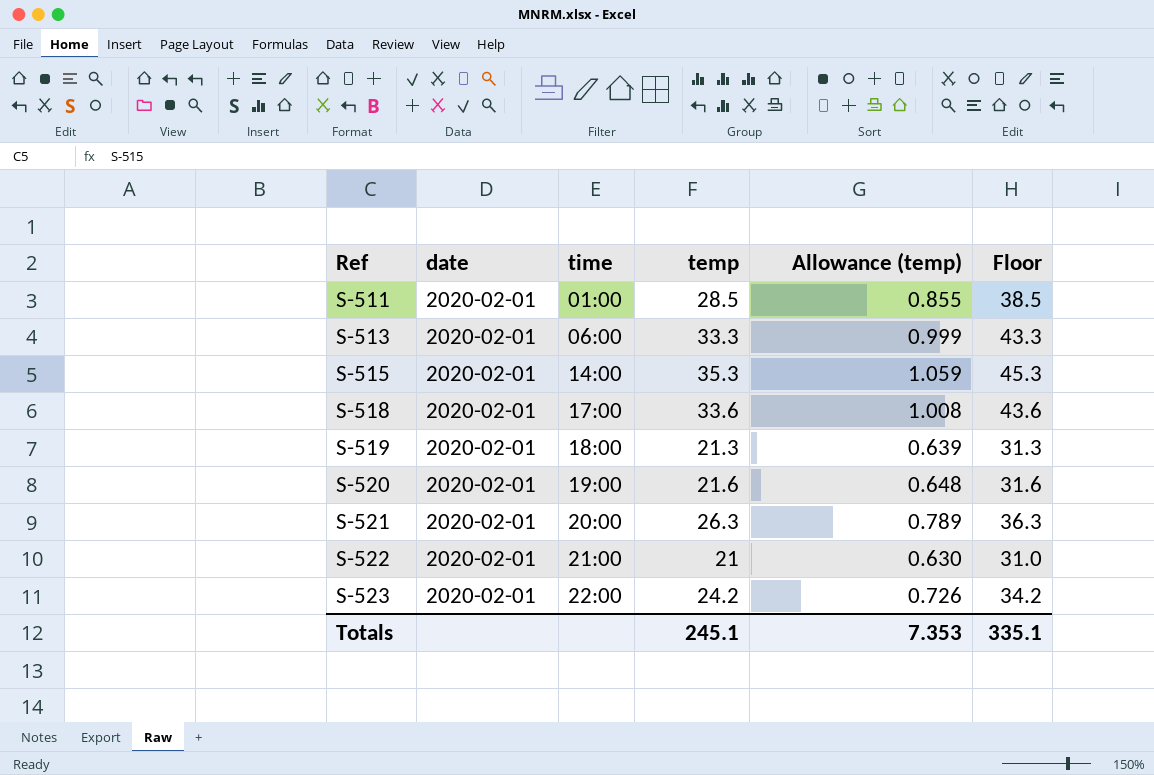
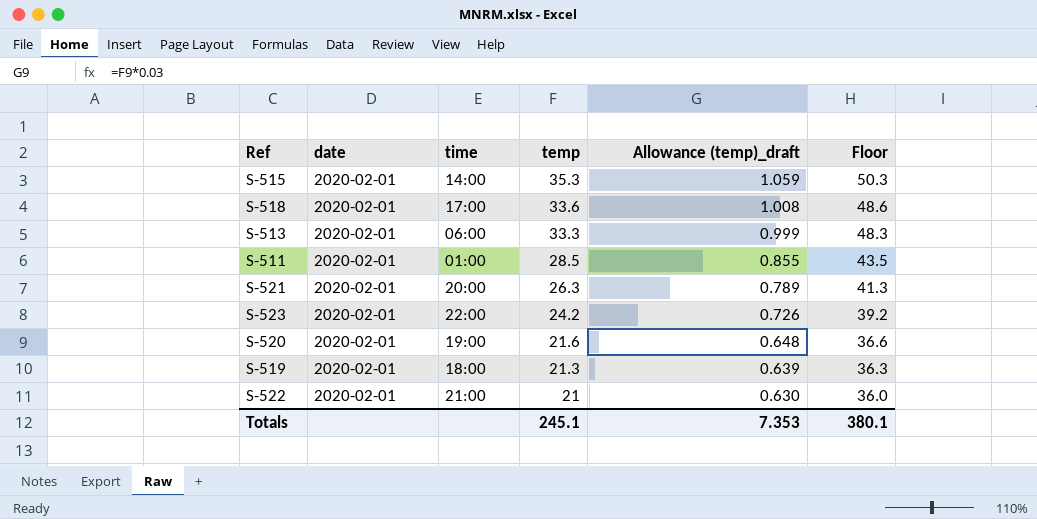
row order: Ref ascending -> temp descending
column name: Allowance (temp) -> Allowance (temp)_draft
column Floor | formula: [temp] + 10 -> [temp] + 15
Totals | Floor: 335.1 -> 380.1

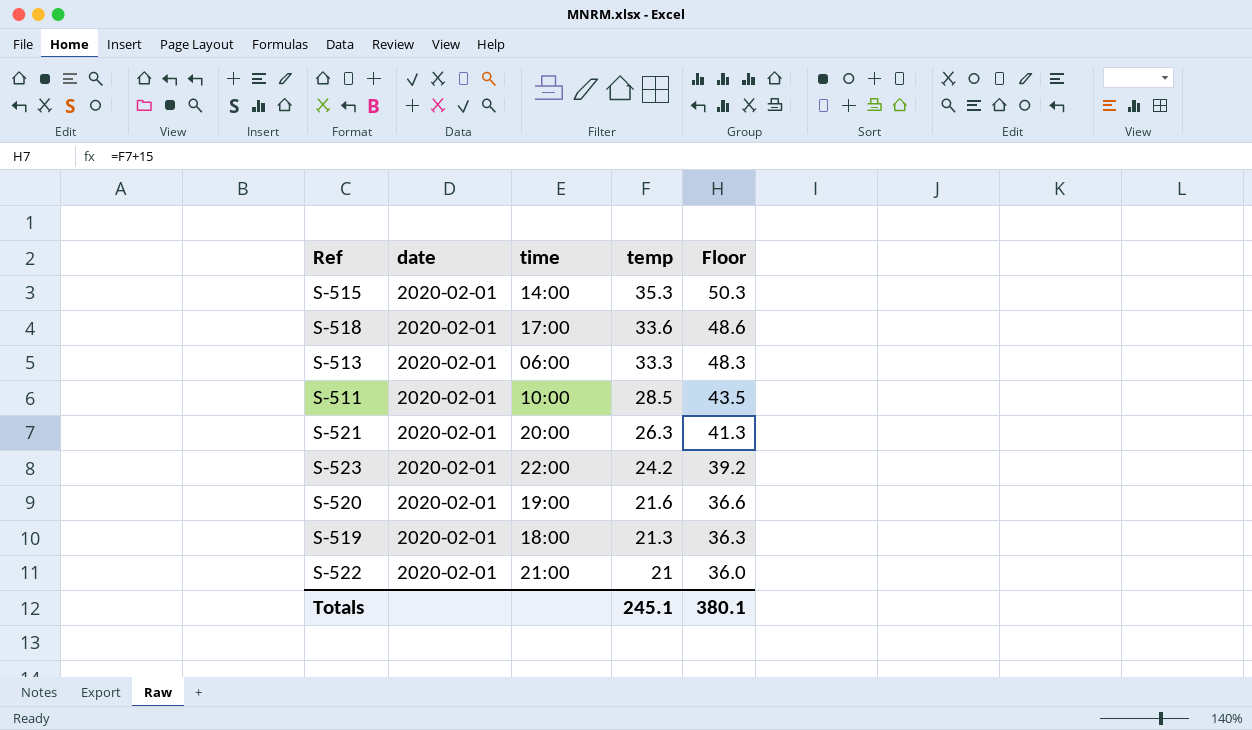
column Allowance (temp)_draft | formula: [temp] * 0.03 -> none
S-511 | time: 01:00 -> 10:00

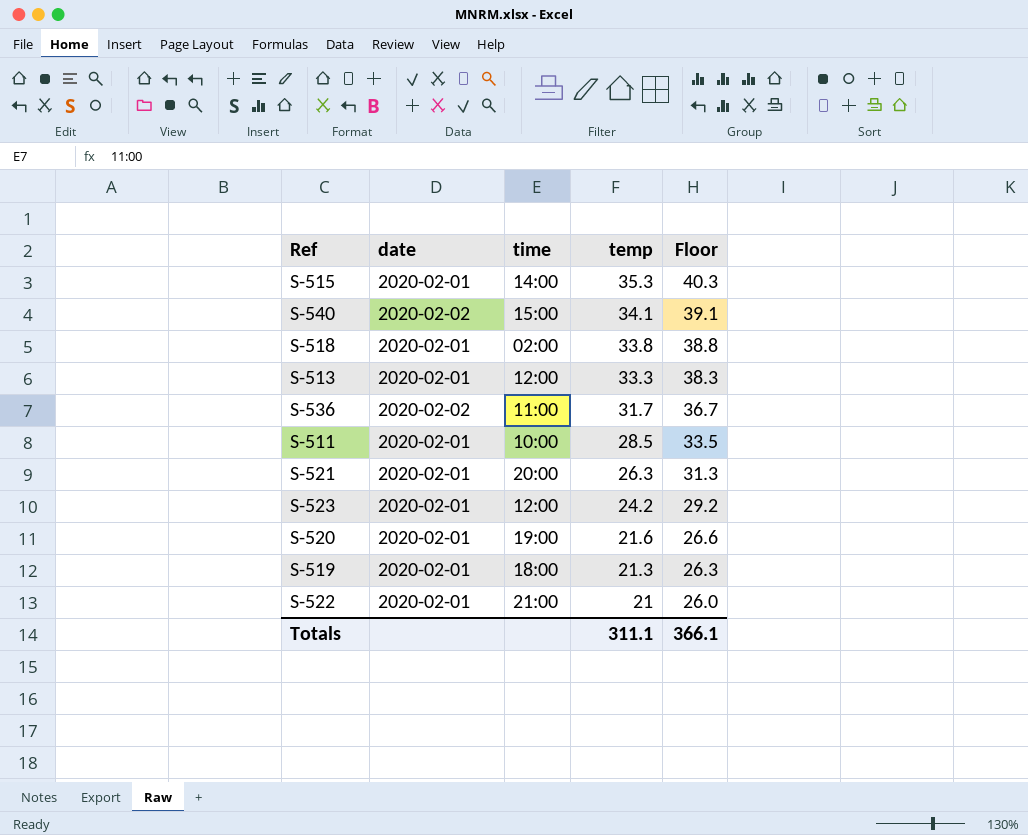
column Floor | formula: [temp] + 15 -> [temp] + 5
row S-540: none -> 2020-02-02 | 15:00 | 34.1 | 39.1
S-518 | time: 17:00 -> 02:00
S-518 | temp: 33.6 -> 33.8
S-513 | time: 06:00 -> 12:00
row S-536: none -> 2020-02-02 | 11:00 | 31.7 | 36.7
S-523 | time: 22:00 -> 12:00
Totals | temp: 245.1 -> 311.1
Totals | Floor: 380.1 -> 366.1

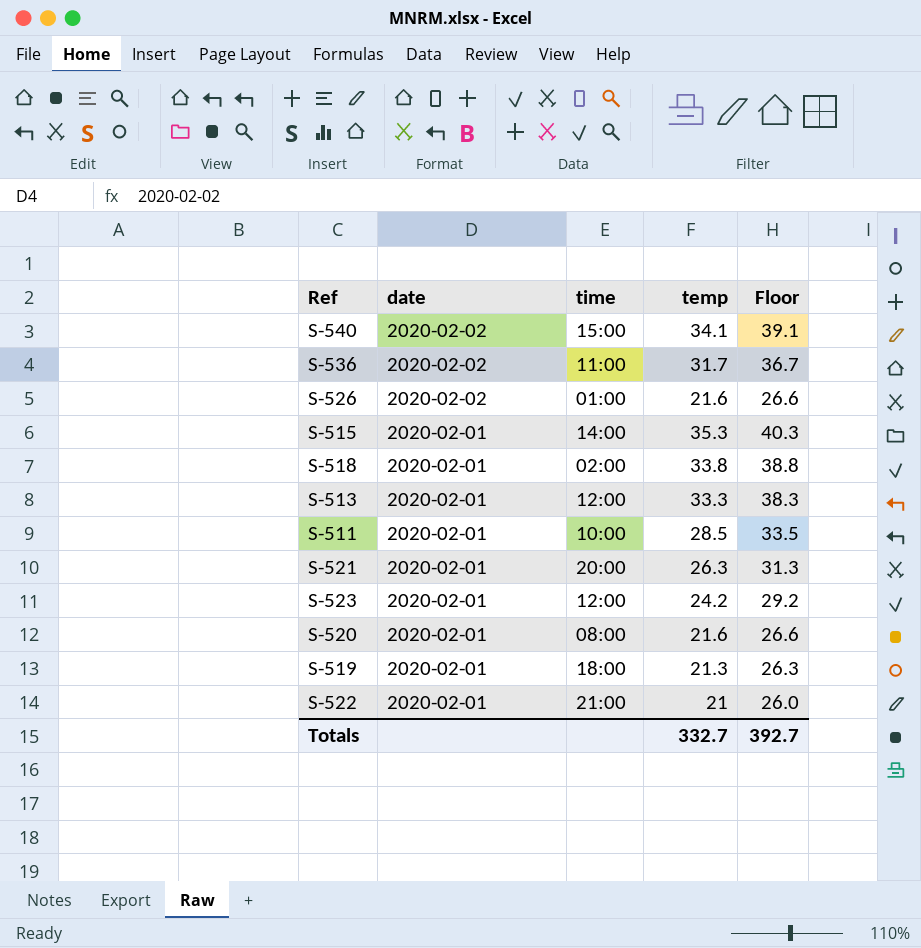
row order: temp descending -> date descending
row S-526: none -> 2020-02-02 | 01:00 | 21.6 | 26.6
S-520 | time: 19:00 -> 08:00
Totals | temp: 311.1 -> 332.7
Totals | Floor: 366.1 -> 392.7

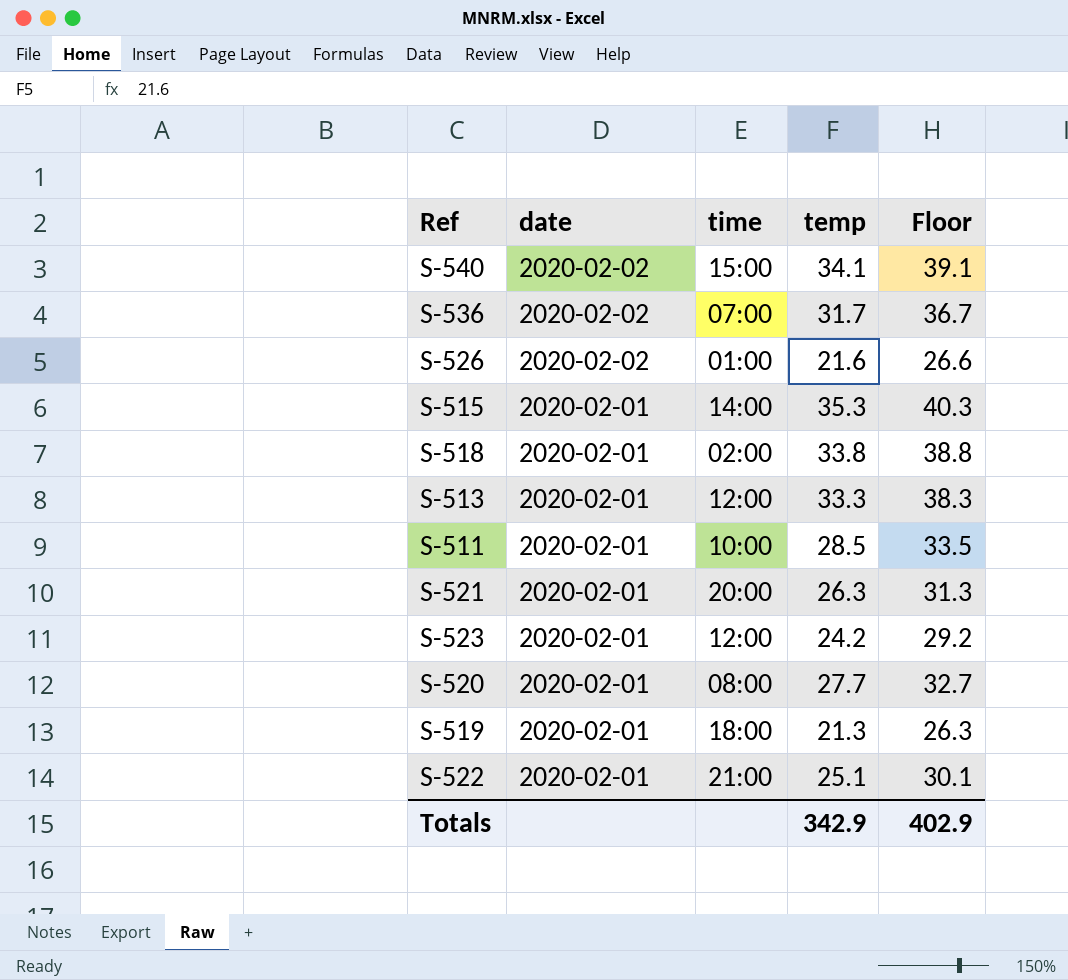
S-536 | time: 11:00 -> 07:00
S-520 | temp: 21.6 -> 27.7
S-520 | Floor: 26.6 -> 32.7
S-522 | temp: 21 -> 25.1
S-522 | Floor: 26.0 -> 30.1
Totals | temp: 332.7 -> 342.9
Totals | Floor: 392.7 -> 402.9

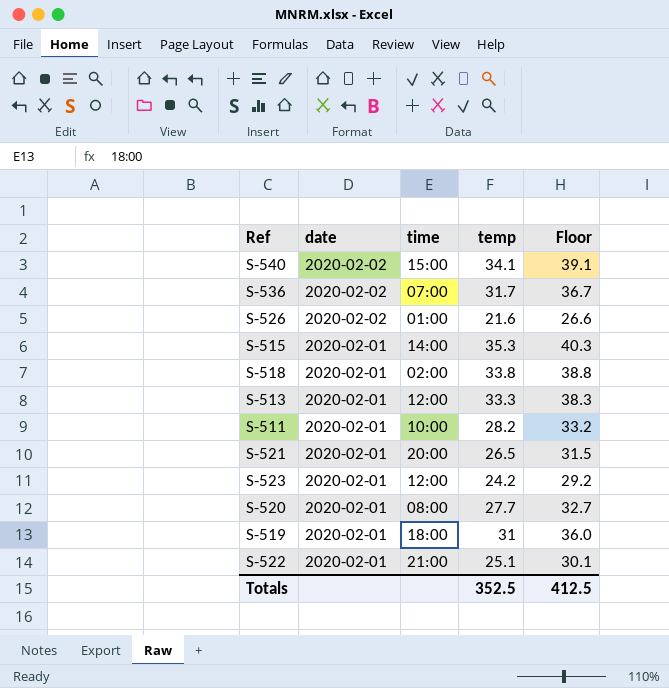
S-511 | temp: 28.5 -> 28.2
S-511 | Floor: 33.5 -> 33.2
S-521 | temp: 26.3 -> 26.5
S-521 | Floor: 31.3 -> 31.5
S-519 | temp: 21.3 -> 31
S-519 | Floor: 26.3 -> 36.0
Totals | temp: 342.9 -> 352.5
Totals | Floor: 402.9 -> 412.5

